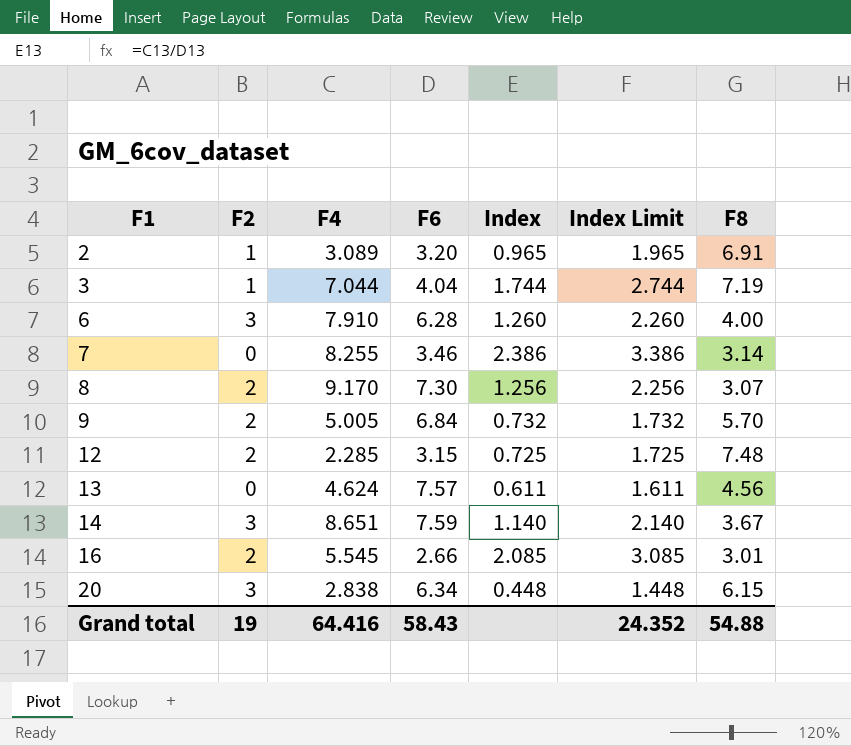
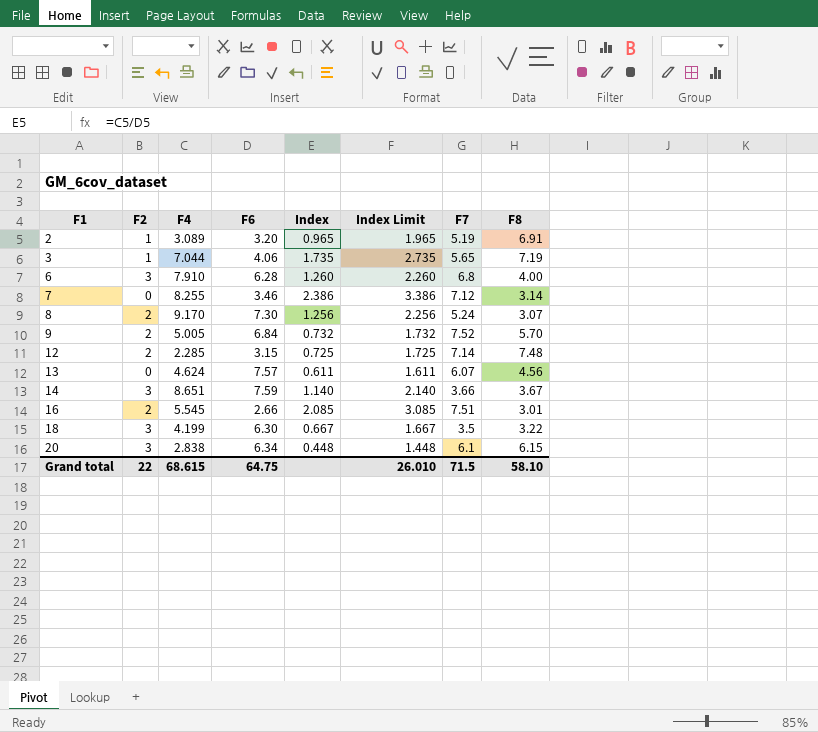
column F7 | position: none -> 7
3 | F6: 4.04 -> 4.06
3 | Index: 1.744 -> 1.735
3 | Index Limit: 2.744 -> 2.735
row 18: none -> 3 | 4.199 | 6.30 | 0.667 | 1.667 | 3.5 | 3.22
Grand total | F2: 19 -> 22
Grand total | F4: 64.416 -> 68.615
Grand total | F6: 58.43 -> 64.75
Grand total | Index Limit: 24.352 -> 26.010
Grand total | F8: 54.88 -> 58.10

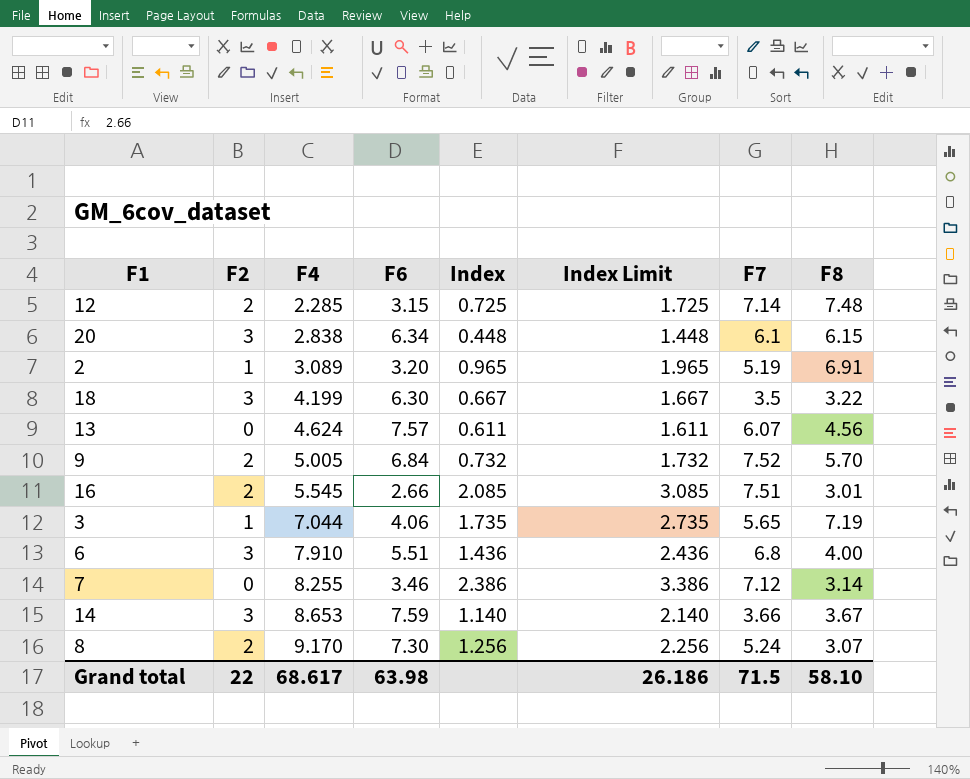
row order: F1 ascending -> F4 ascending
6 | F6: 6.28 -> 5.51
6 | Index: 1.260 -> 1.436
6 | Index Limit: 2.260 -> 2.436
14 | F4: 8.651 -> 8.653
Grand total | F4: 68.615 -> 68.617
Grand total | F6: 64.75 -> 63.98
Grand total | Index Limit: 26.010 -> 26.186

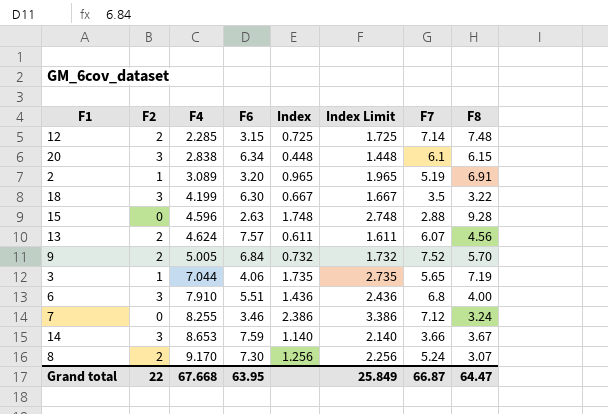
row 16: 2 | 5.545 | 2.66 | 2.085 | 3.085 | 7.51 | 3.01 -> none
row 15: none -> 0 | 4.596 | 2.63 | 1.748 | 2.748 | 2.88 | 9.28
13 | F2: 0 -> 2
7 | F8: 3.14 -> 3.24
Grand total | F4: 68.617 -> 67.668
Grand total | F6: 63.98 -> 63.95
Grand total | Index Limit: 26.186 -> 25.849
Grand total | F7: 71.5 -> 66.87
Grand total | F8: 58.10 -> 64.47

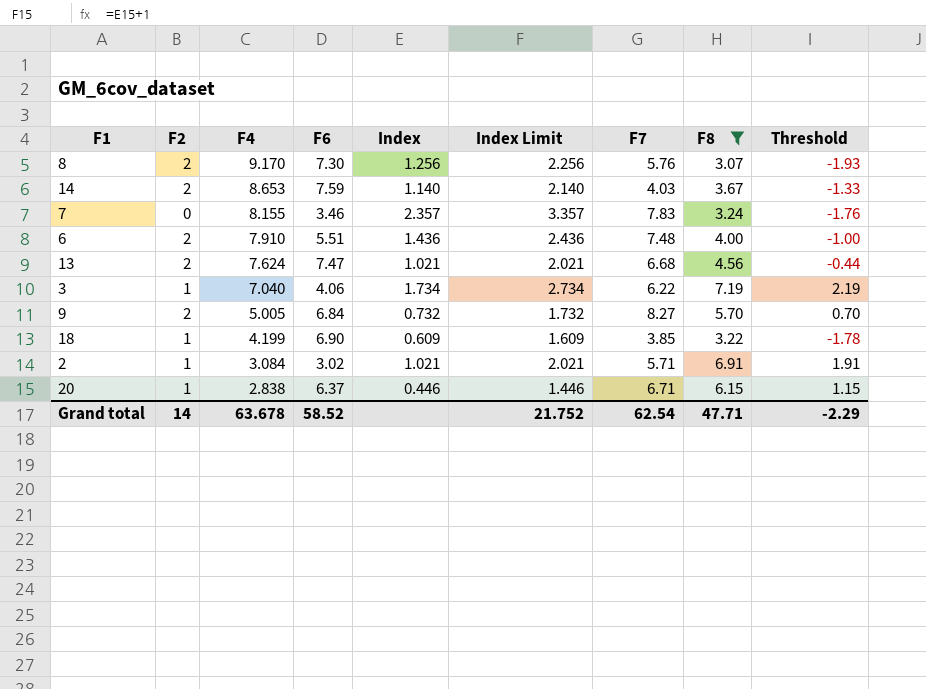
filter: none -> F8 <= 7.19
row order: F4 ascending -> F4 descending
column Threshold | formula: none -> [F8] - 5
8 | F7: 5.24 -> 5.76
14 | F2: 3 -> 2
14 | F7: 3.66 -> 4.03
7 | F4: 8.255 -> 8.155
7 | Index: 2.386 -> 2.357
7 | Index Limit: 3.386 -> 3.357
7 | F7: 7.12 -> 7.83
6 | F2: 3 -> 2
6 | F7: 6.8 -> 7.48
13 | F4: 4.624 -> 7.624
13 | F6: 7.57 -> 7.47
13 | Index: 0.611 -> 1.021
13 | Index Limit: 1.611 -> 2.021
13 | F7: 6.07 -> 6.68
3 | F4: 7.044 -> 7.040
3 | Index: 1.735 -> 1.734
3 | Index Limit: 2.735 -> 2.734
3 | F7: 5.65 -> 6.22
9 | F7: 7.52 -> 8.27
18 | F2: 3 -> 1
18 | F6: 6.30 -> 6.90
18 | Index: 0.667 -> 0.609
18 | Index Limit: 1.667 -> 1.609
18 | F7: 3.5 -> 3.85
2 | F4: 3.089 -> 3.084
2 | F6: 3.20 -> 3.02
2 | Index: 0.965 -> 1.021
2 | Index Limit: 1.965 -> 2.021
2 | F7: 5.19 -> 5.71
20 | F2: 3 -> 1
20 | F6: 6.34 -> 6.37
20 | Index: 0.448 -> 0.446
20 | Index Limit: 1.448 -> 1.446
20 | F7: 6.1 -> 6.71
Grand total | F2: 22 -> 14
Grand total | F4: 67.668 -> 63.678
Grand total | F6: 63.95 -> 58.52
Grand total | Index Limit: 25.849 -> 21.752
Grand total | F7: 66.87 -> 62.54
Grand total | F8: 64.47 -> 47.71

